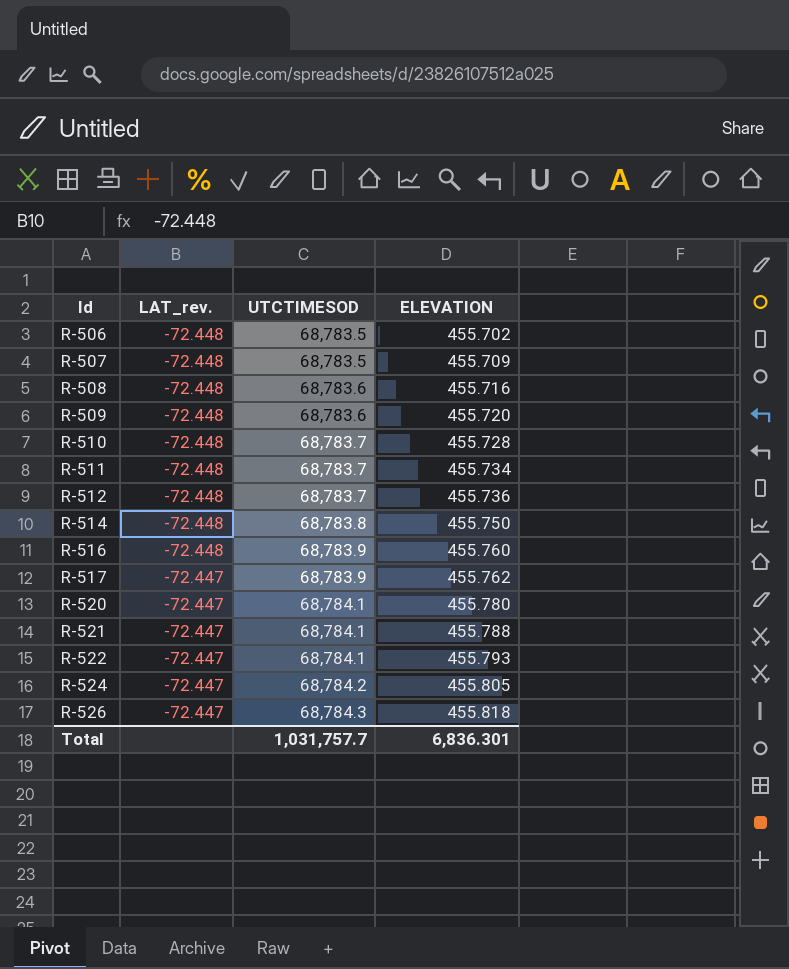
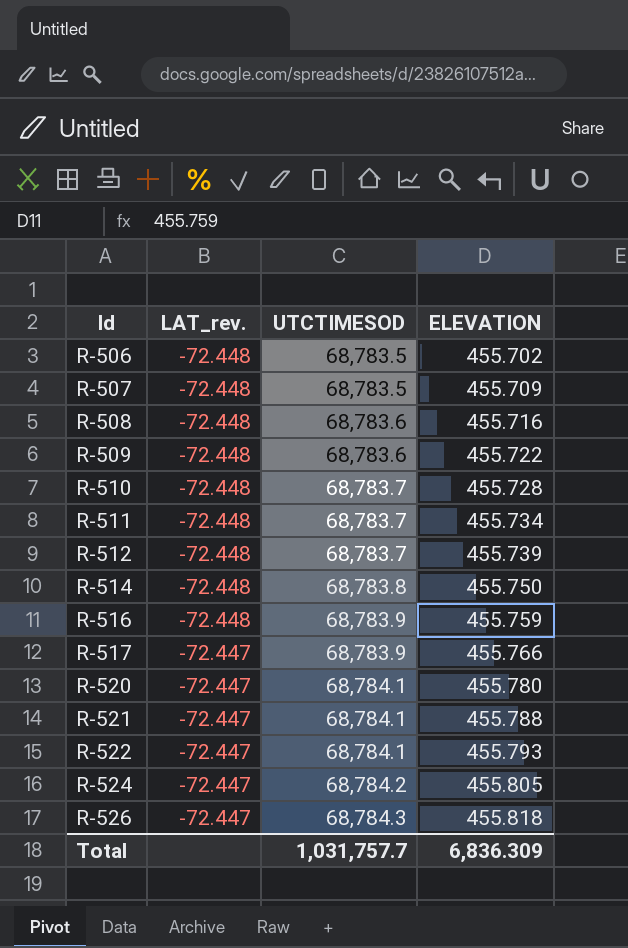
R-509 | ELEVATION: 455.720 -> 455.722
R-512 | ELEVATION: 455.736 -> 455.739
R-516 | ELEVATION: 455.760 -> 455.759
R-517 | ELEVATION: 455.762 -> 455.766
Total | ELEVATION: 6,836.301 -> 6,836.309

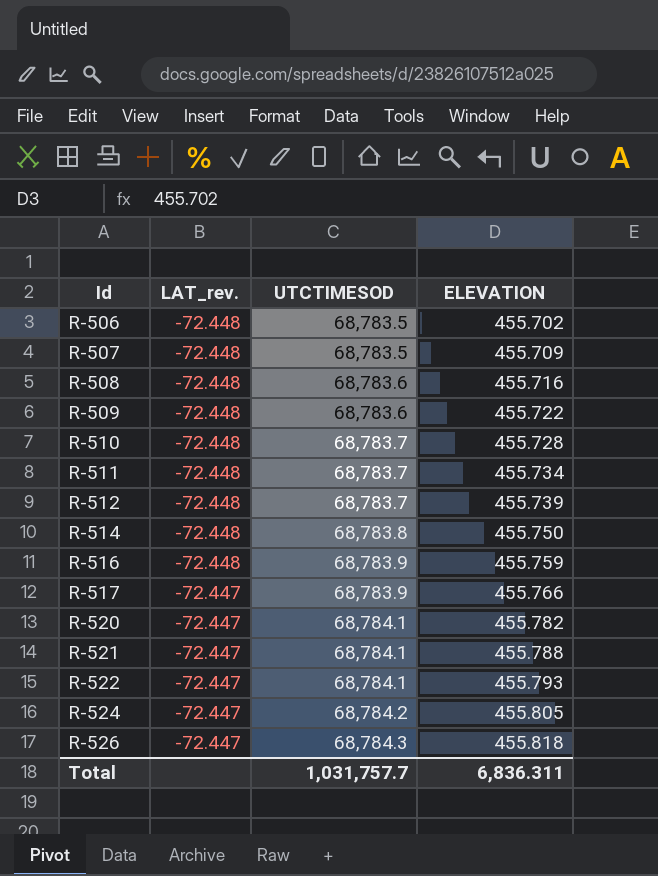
R-520 | ELEVATION: 455.780 -> 455.782
Total | ELEVATION: 6,836.309 -> 6,836.311

